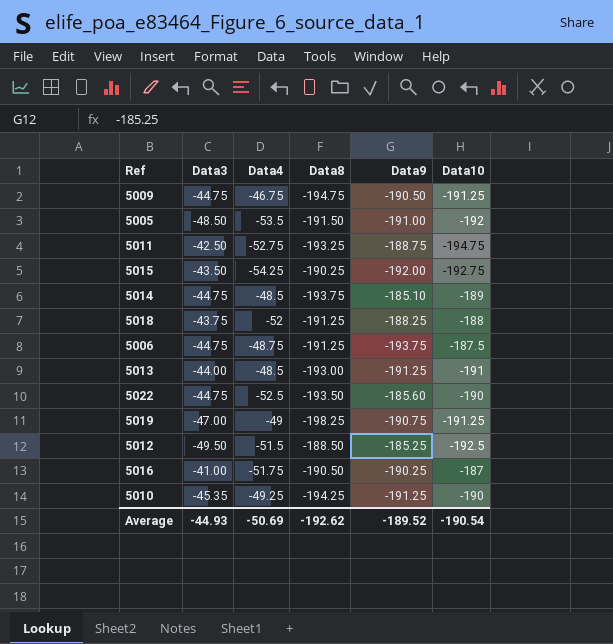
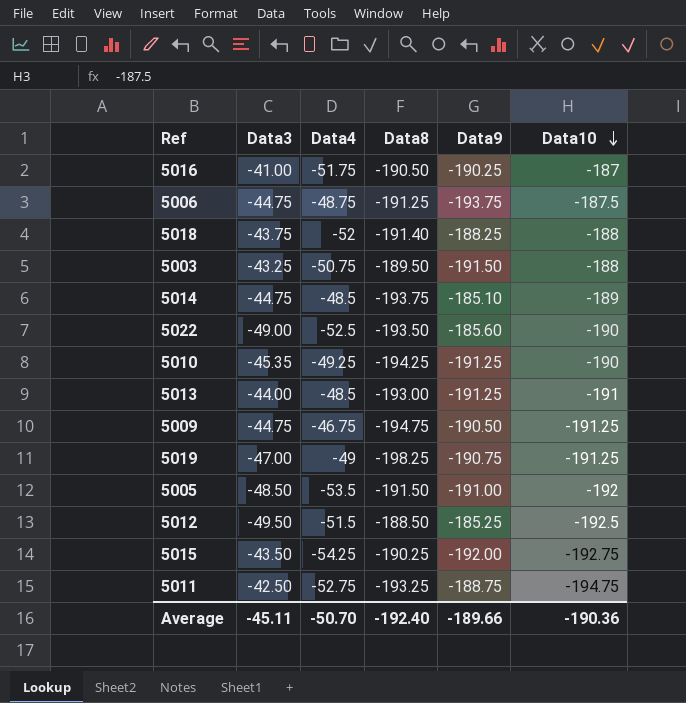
row order: none -> Data10 descending
5018 | Data8: -191.25 -> -191.40
row 5003: none -> -43.25 | -50.75 | -189.50 | -191.50 | -188
5022 | Data3: -44.75 -> -49.00
Average | Data3: -44.93 -> -45.11
Average | Data4: -50.69 -> -50.70
Average | Data8: -192.62 -> -192.40
Average | Data9: -189.52 -> -189.66
Average | Data10: -190.54 -> -190.36

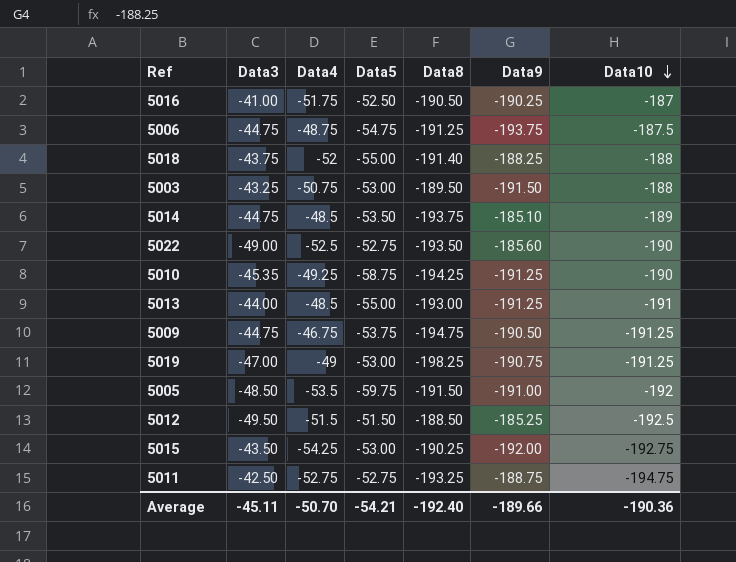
column Data5 | position: none -> 4

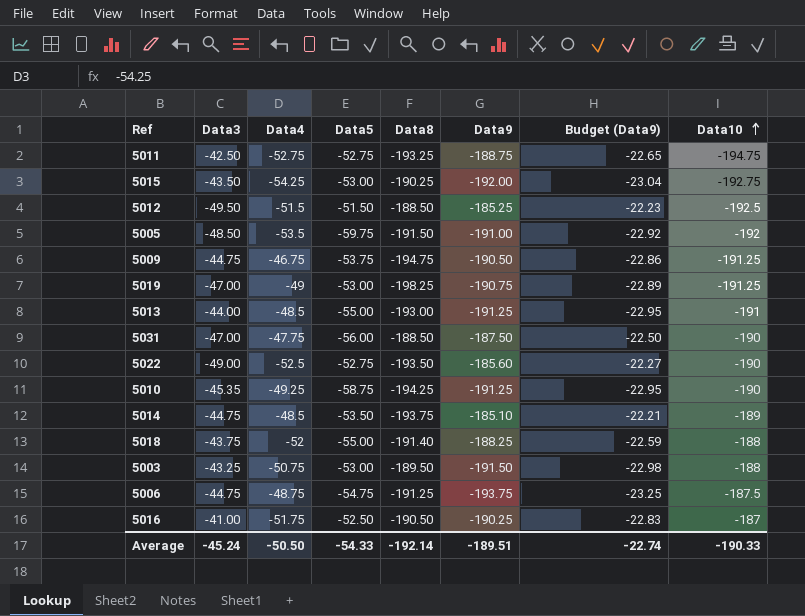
row order: Data10 descending -> Data10 ascending
column Budget (Data9) | formula: none -> [Data9] * 0.12
row 5031: none -> -47.00 | -47.75 | -56.00 | -188.50 | -187.50 | -22.50 | -190
Average | Data3: -45.11 -> -45.24
Average | Data4: -50.70 -> -50.50
Average | Data5: -54.21 -> -54.33
Average | Data8: -192.40 -> -192.14
Average | Data9: -189.66 -> -189.51
Average | Data10: -190.36 -> -190.33

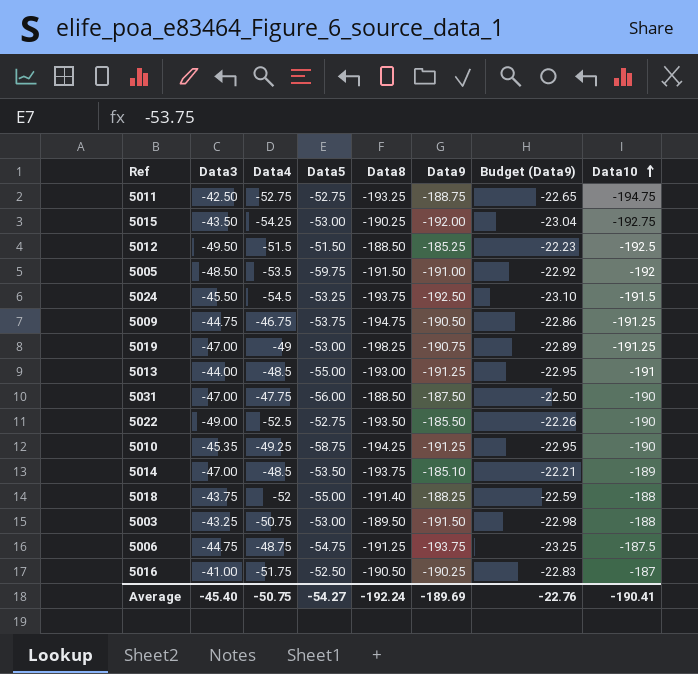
row 5024: none -> -45.50 | -54.5 | -53.25 | -193.75 | -192.50 | -23.10 | -191.5
5022 | Data9: -185.60 -> -185.50
5022 | Budget (Data9): -22.27 -> -22.26
5014 | Data3: -44.75 -> -47.00
Average | Data3: -45.24 -> -45.40
Average | Data4: -50.50 -> -50.75
Average | Data5: -54.33 -> -54.27
Average | Data8: -192.14 -> -192.24
Average | Data9: -189.51 -> -189.69
Average | Budget (Data9): -22.74 -> -22.76
Average | Data10: -190.33 -> -190.41

